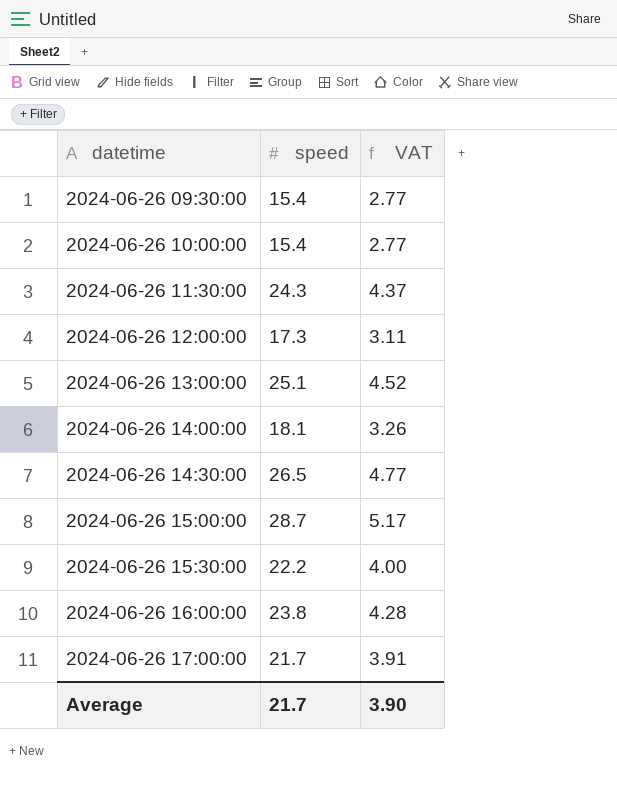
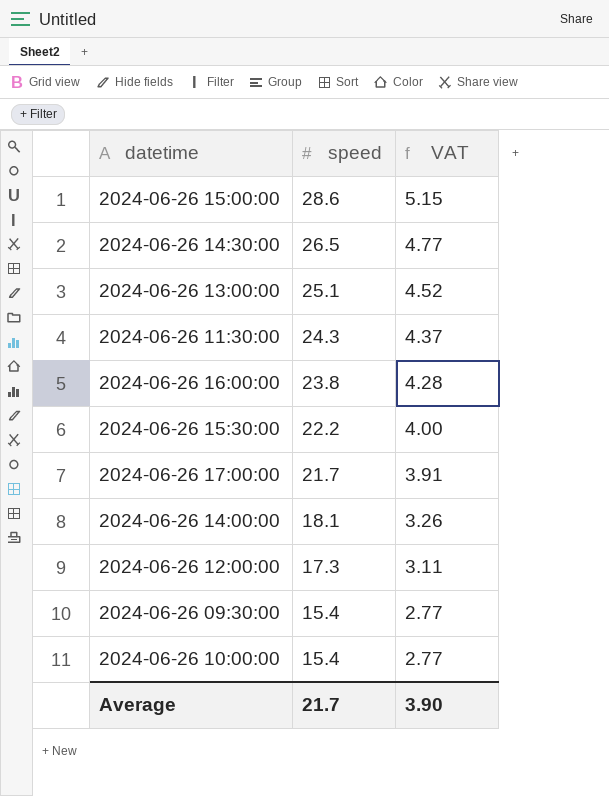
row order: datetime ascending -> speed descending
2024-06-26 15:00:00 | speed: 28.7 -> 28.6
2024-06-26 15:00:00 | VAT: 5.17 -> 5.15

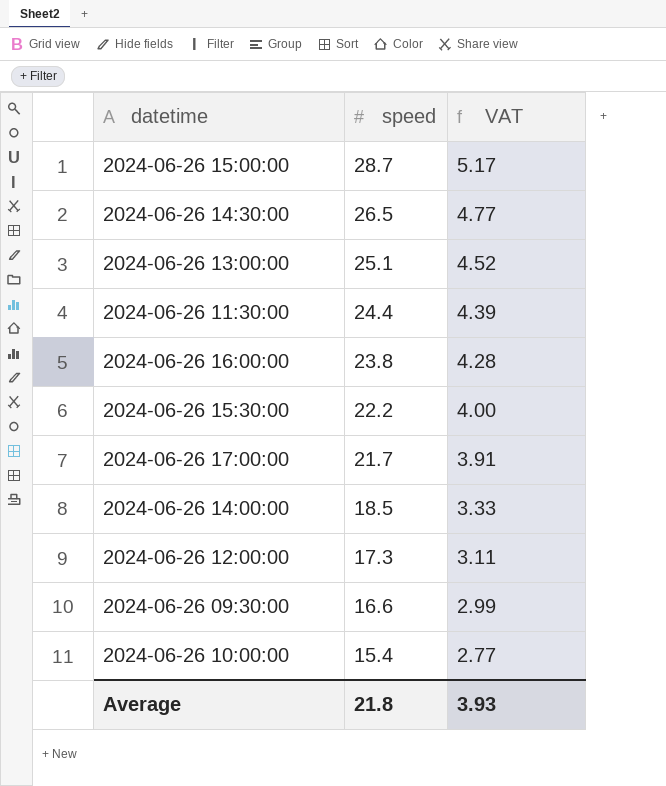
2024-06-26 15:00:00 | speed: 28.6 -> 28.7
2024-06-26 15:00:00 | VAT: 5.15 -> 5.17
2024-06-26 11:30:00 | speed: 24.3 -> 24.4
2024-06-26 11:30:00 | VAT: 4.37 -> 4.39
2024-06-26 14:00:00 | speed: 18.1 -> 18.5
2024-06-26 14:00:00 | VAT: 3.26 -> 3.33
2024-06-26 09:30:00 | speed: 15.4 -> 16.6
2024-06-26 09:30:00 | VAT: 2.77 -> 2.99
Average | speed: 21.7 -> 21.8
Average | VAT: 3.90 -> 3.93

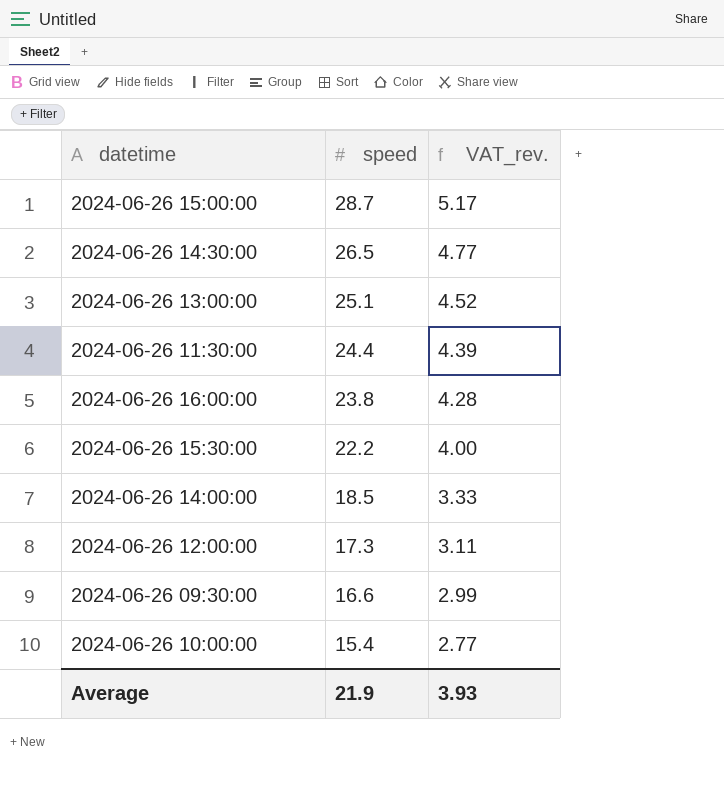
column name: VAT -> VAT_rev.
row 2024-06-26 17:00:00: 21.7 | 3.91 -> none
Average | speed: 21.8 -> 21.9

